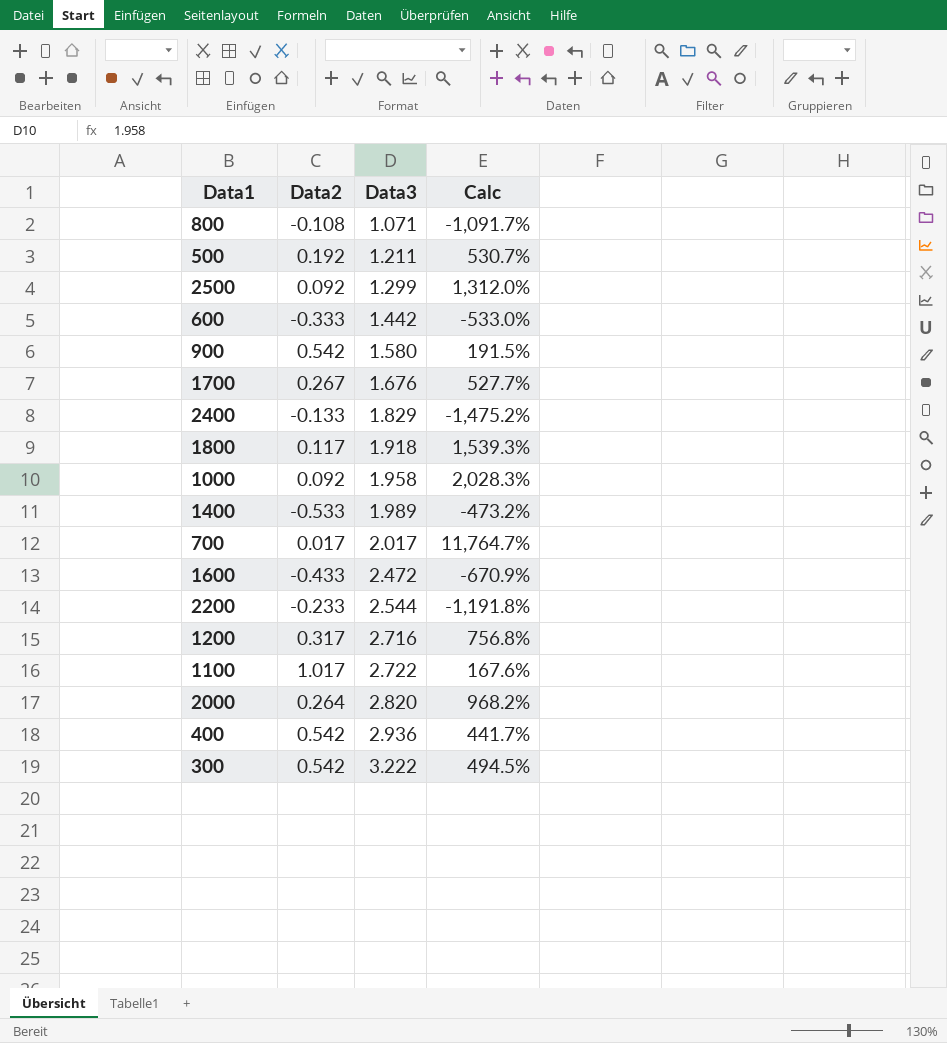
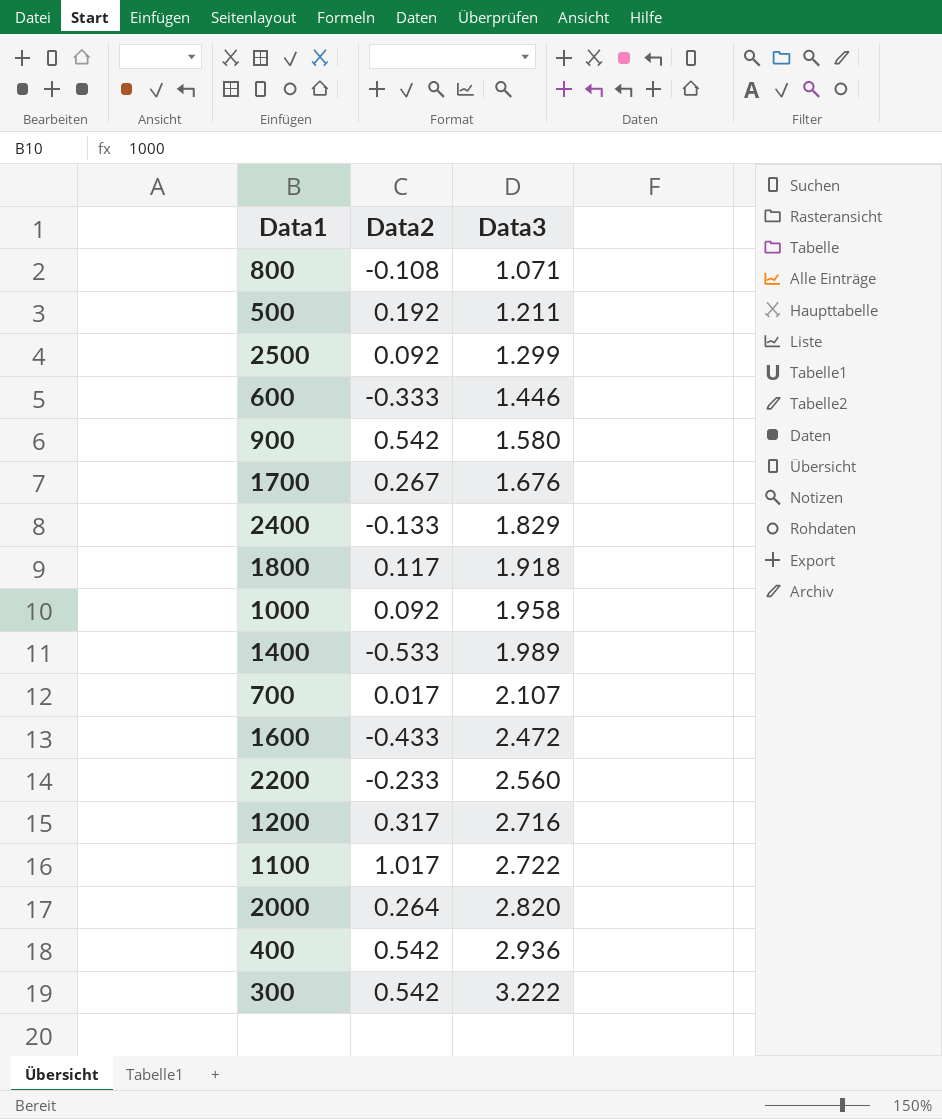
column Calc | formula: ([Data3] - [Data2]) / [Data2] -> none
600 | Data3: 1.442 -> 1.446
700 | Data3: 2.017 -> 2.107
2200 | Data3: 2.544 -> 2.560

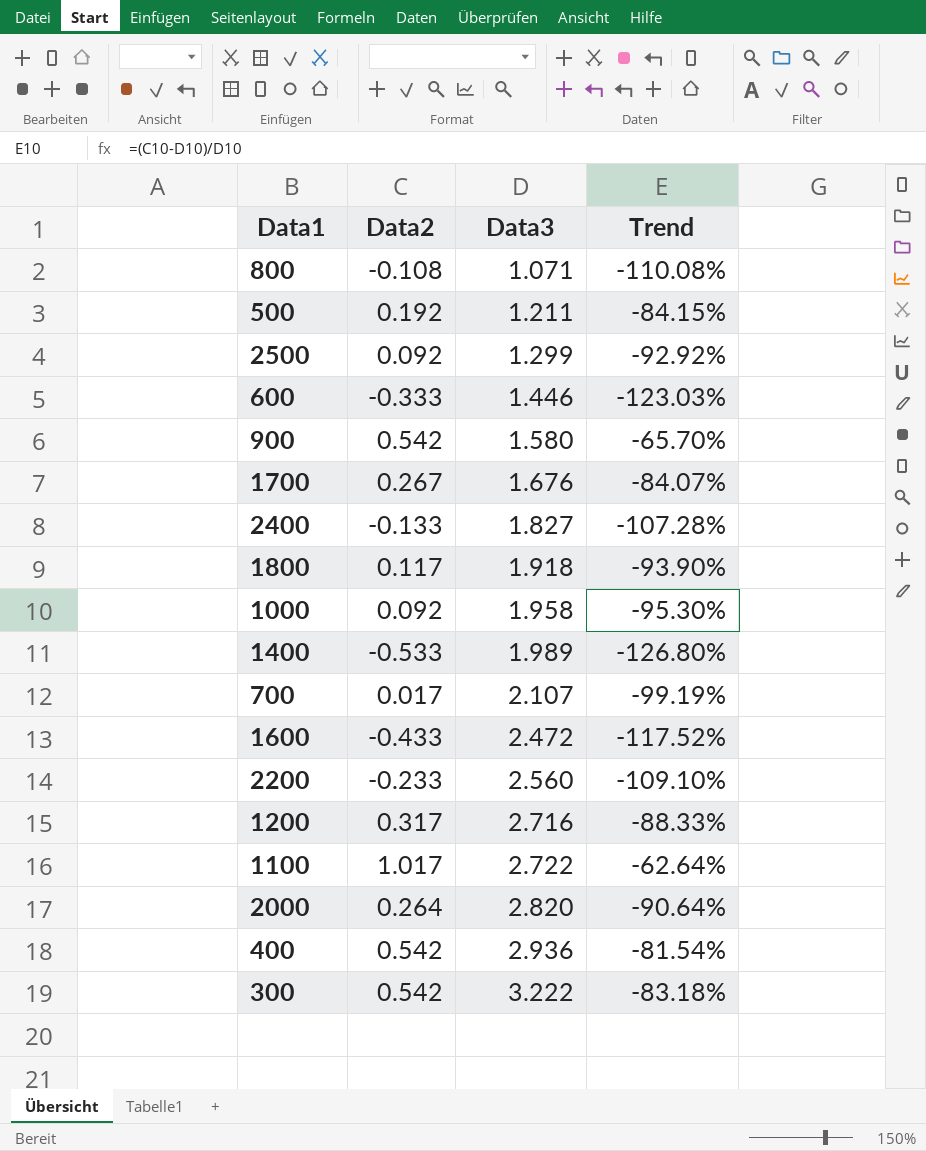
column Trend | formula: none -> ([Data2] - [Data3]) / [Data3]
2400 | Data3: 1.829 -> 1.827

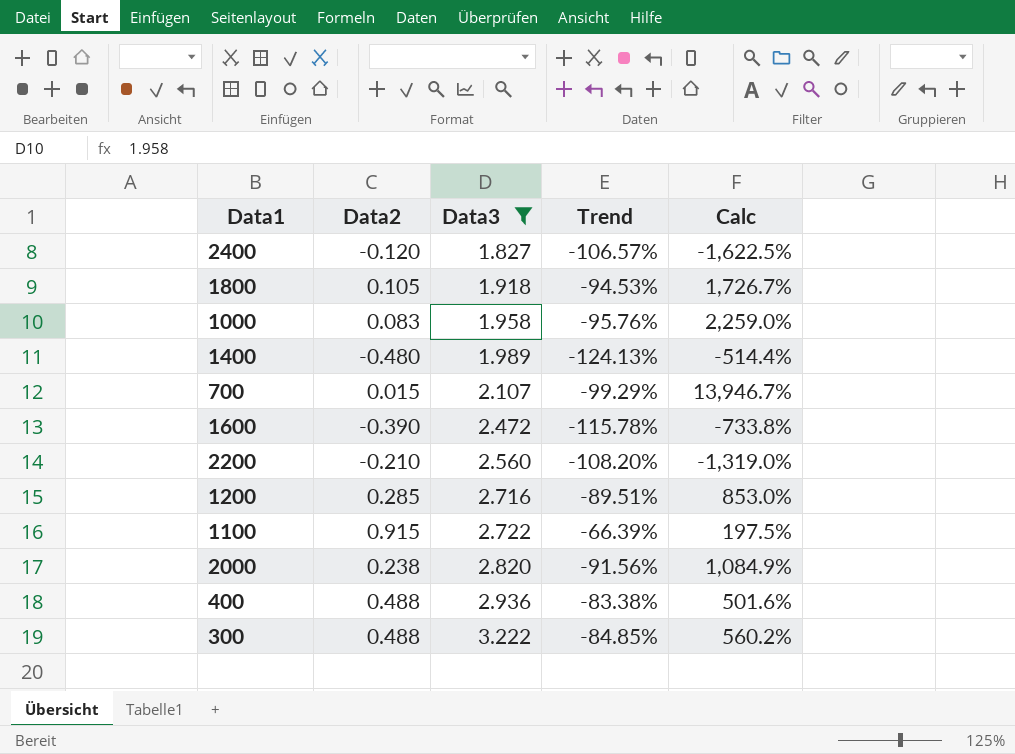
filter: none -> Data3 >= 1.827
column Calc | formula: none -> ([Data3] - [Data2]) / [Data2]
2400 | Data2: -0.133 -> -0.120
2400 | Trend: -107.28% -> -106.57%
1800 | Data2: 0.117 -> 0.105
1800 | Trend: -93.90% -> -94.53%
1000 | Data2: 0.092 -> 0.083
1000 | Trend: -95.30% -> -95.76%
1400 | Data2: -0.533 -> -0.480
1400 | Trend: -126.80% -> -124.13%
700 | Data2: 0.017 -> 0.015
700 | Trend: -99.19% -> -99.29%
1600 | Data2: -0.433 -> -0.390
1600 | Trend: -117.52% -> -115.78%
2200 | Data2: -0.233 -> -0.210
2200 | Trend: -109.10% -> -108.20%
1200 | Data2: 0.317 -> 0.285
1200 | Trend: -88.33% -> -89.51%
1100 | Data2: 1.017 -> 0.915
1100 | Trend: -62.64% -> -66.39%
2000 | Data2: 0.264 -> 0.238
2000 | Trend: -90.64% -> -91.56%
400 | Data2: 0.542 -> 0.488
400 | Trend: -81.54% -> -83.38%
300 | Data2: 0.542 -> 0.488
300 | Trend: -83.18% -> -84.85%

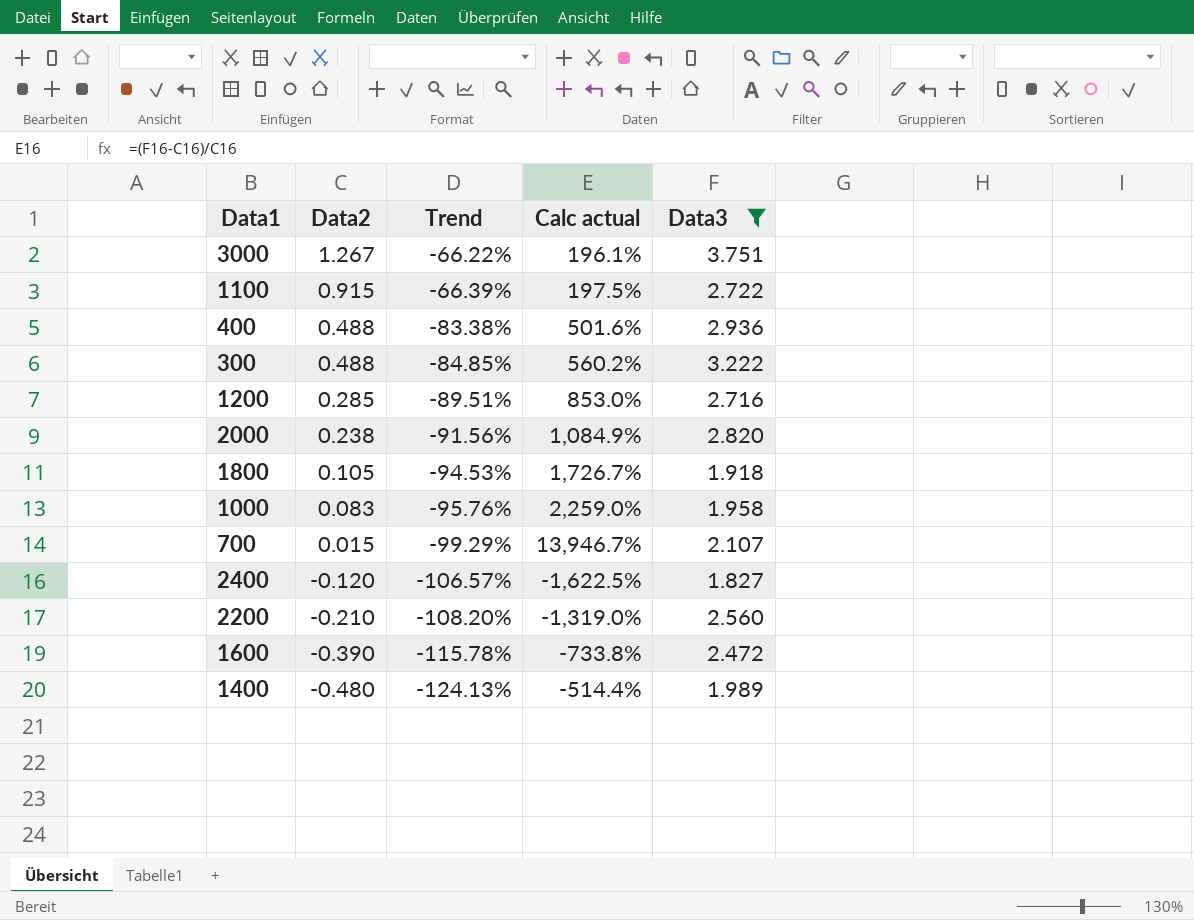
row order: Data3 ascending -> Data2 descending
column name: Calc -> Calc actual
column Data3 | position: 3 -> 5
row 3000: none -> 1.267 | -66.22% | 196.1% | 3.751

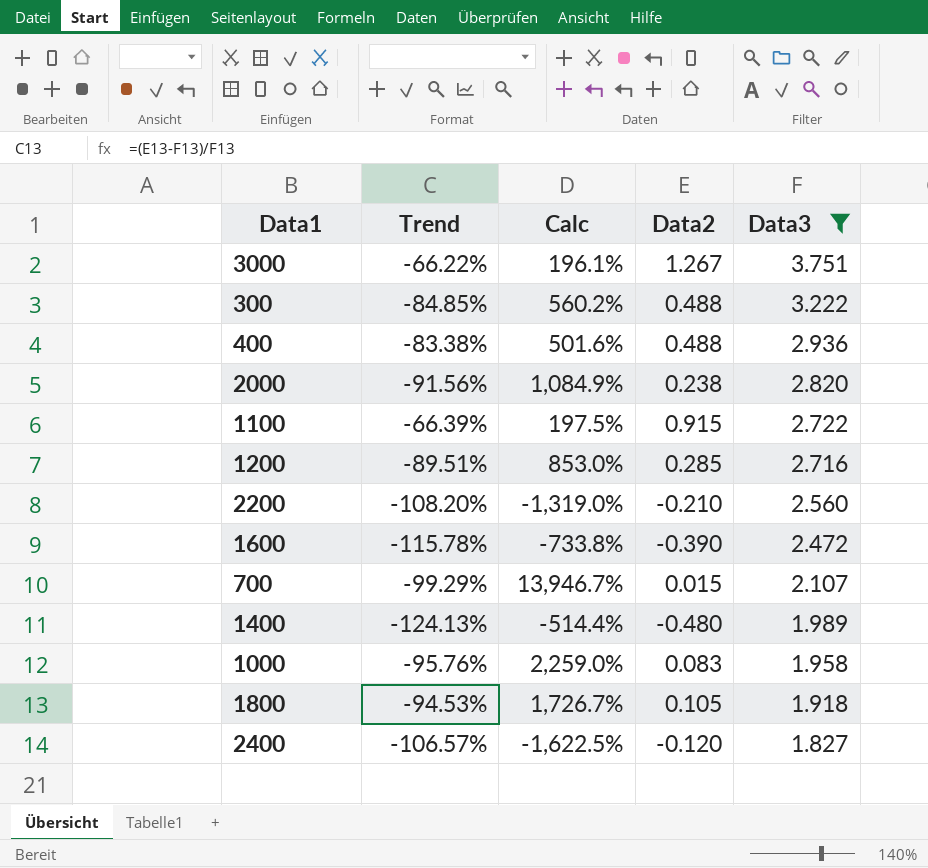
row order: Data2 descending -> Data3 descending
column name: Calc actual -> Calc
column Data2 | position: 2 -> 4

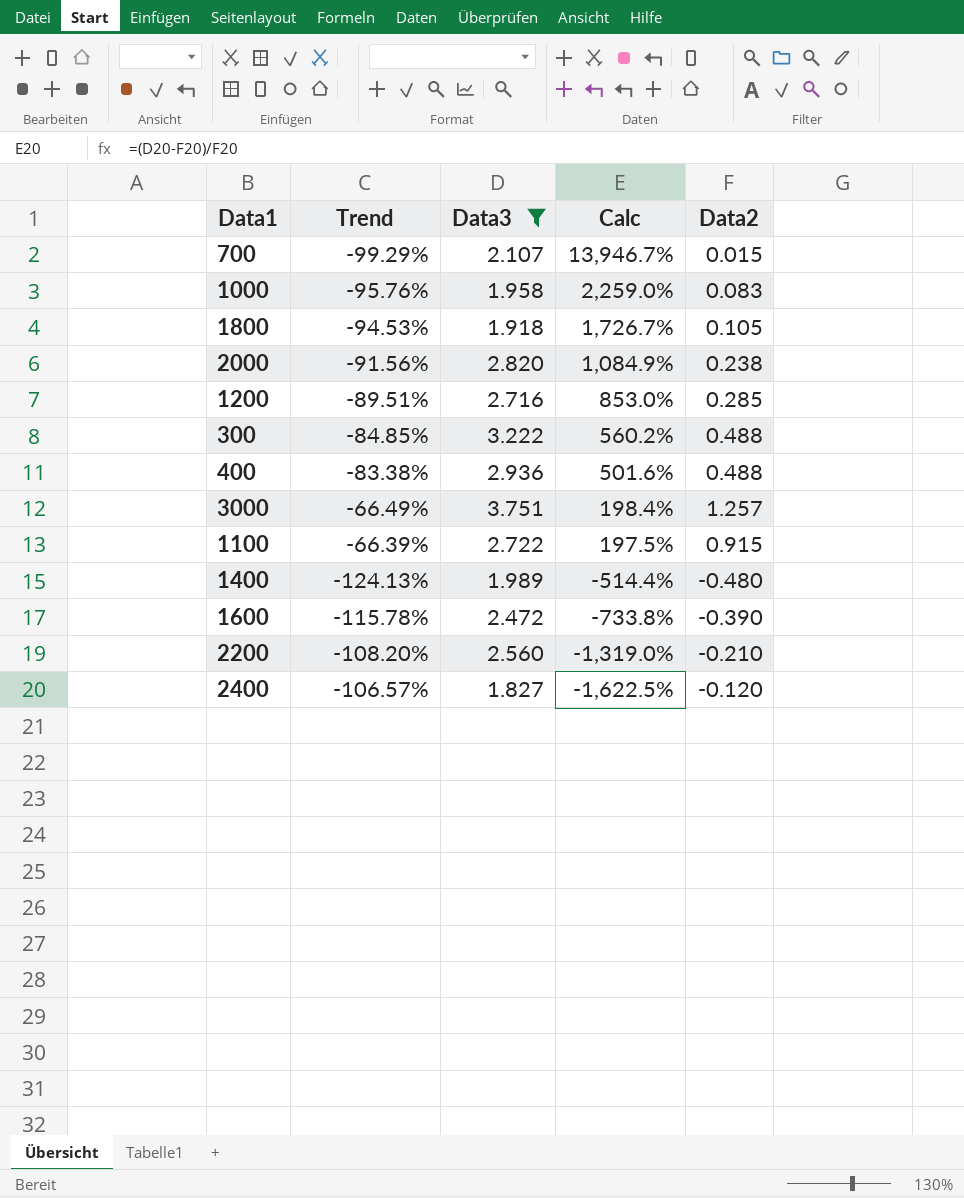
row order: Data3 descending -> Calc descending
column Data3 | position: 5 -> 3
3000 | Trend: -66.22% -> -66.49%
3000 | Calc: 196.1% -> 198.4%
3000 | Data2: 1.267 -> 1.257

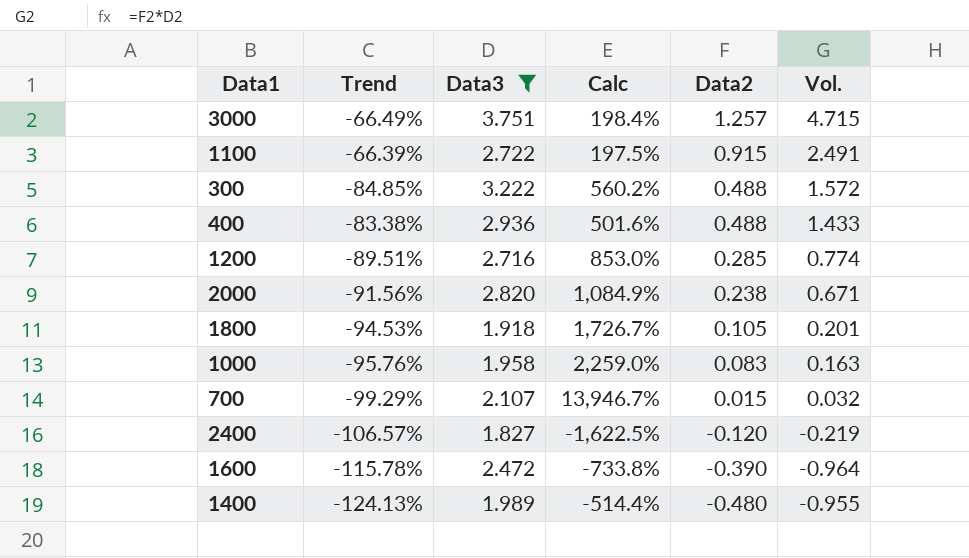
row order: Calc descending -> Data2 descending
column Vol. | formula: none -> [Data3] * [Data2]
row 2200: -108.20% | 2.560 | -1,319.0% | -0.210 -> none

